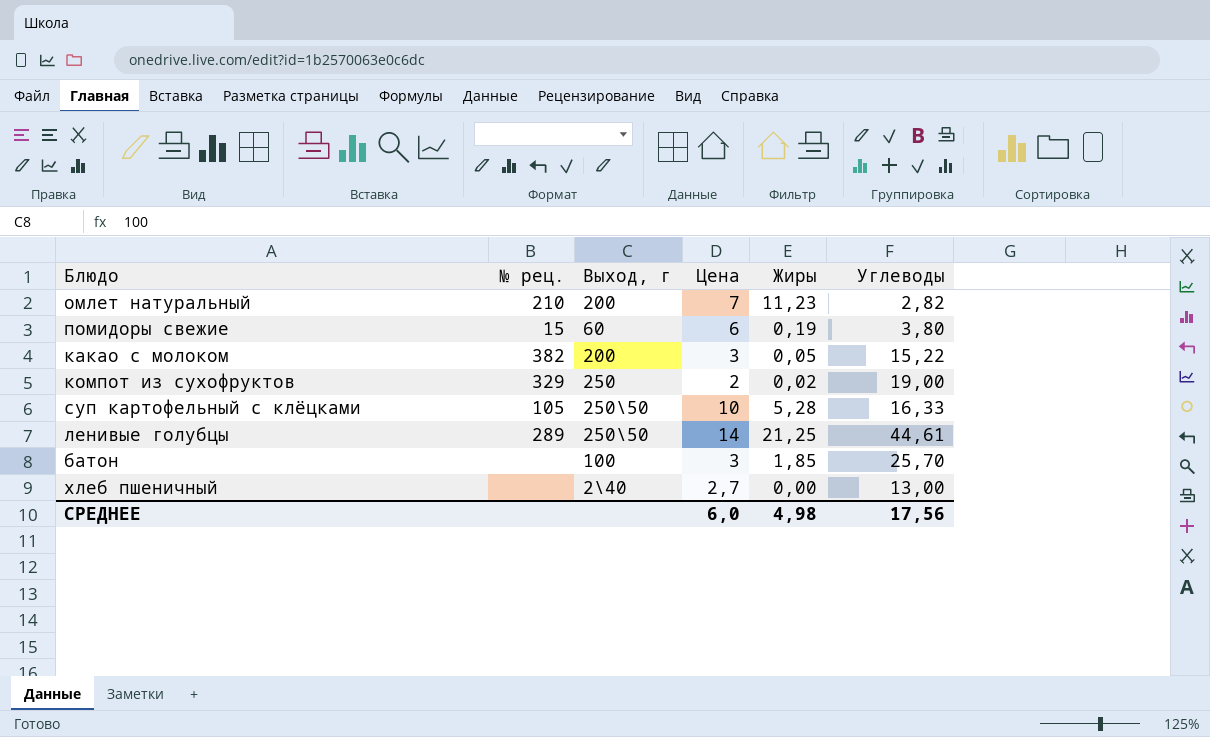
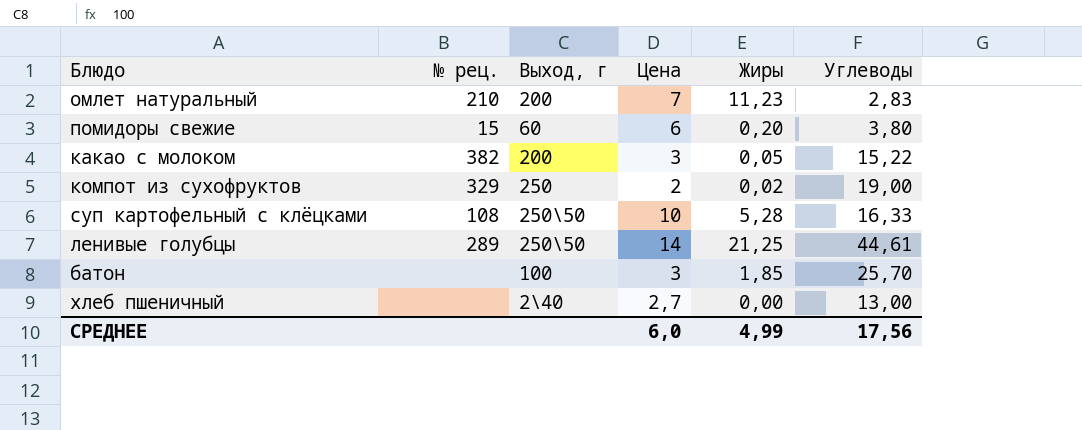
омлет натуральный | Углеводы: 2,82 -> 2,83
помидоры свежие | Жиры: 0,19 -> 0,20
суп картофельный с клёцками | № рец.: 105 -> 108
СРЕДНЕЕ | Жиры: 4,98 -> 4,99

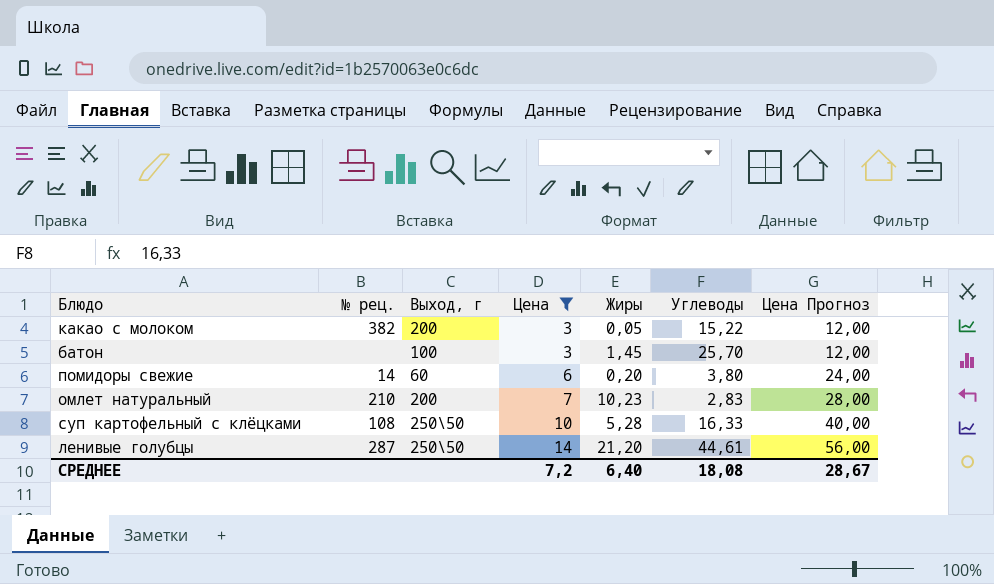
filter: none -> Цена >= 3
row order: none -> Цена ascending
column Цена Прогноз | formula: none -> [Цена] * 4
батон | Жиры: 1,85 -> 1,45
помидоры свежие | № рец.: 15 -> 14
омлет натуральный | Жиры: 11,23 -> 10,23
ленивые голубцы | № рец.: 289 -> 287
ленивые голубцы | Жиры: 21,25 -> 21,20
СРЕДНЕЕ | Цена: 6,0 -> 7,2
СРЕДНЕЕ | Жиры: 4,99 -> 6,40
СРЕДНЕЕ | Углеводы: 17,56 -> 18,08

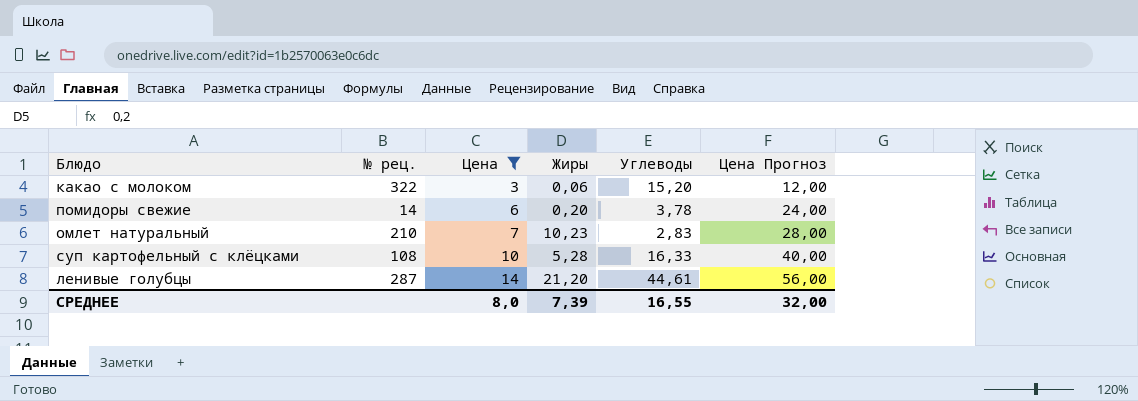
column Выход, г | position: 3 -> none
row батон: none | 100 | 3 | 1,45 | 25,70 | 12,00 -> none
какао с молоком | № рец.: 382 -> 322
какао с молоком | Жиры: 0,05 -> 0,06
какао с молоком | Углеводы: 15,22 -> 15,20
помидоры свежие | Углеводы: 3,80 -> 3,78
СРЕДНЕЕ | Цена: 7,2 -> 8,0
СРЕДНЕЕ | Жиры: 6,40 -> 7,39
СРЕДНЕЕ | Углеводы: 18,08 -> 16,55
СРЕДНЕЕ | Цена Прогноз: 28,67 -> 32,00

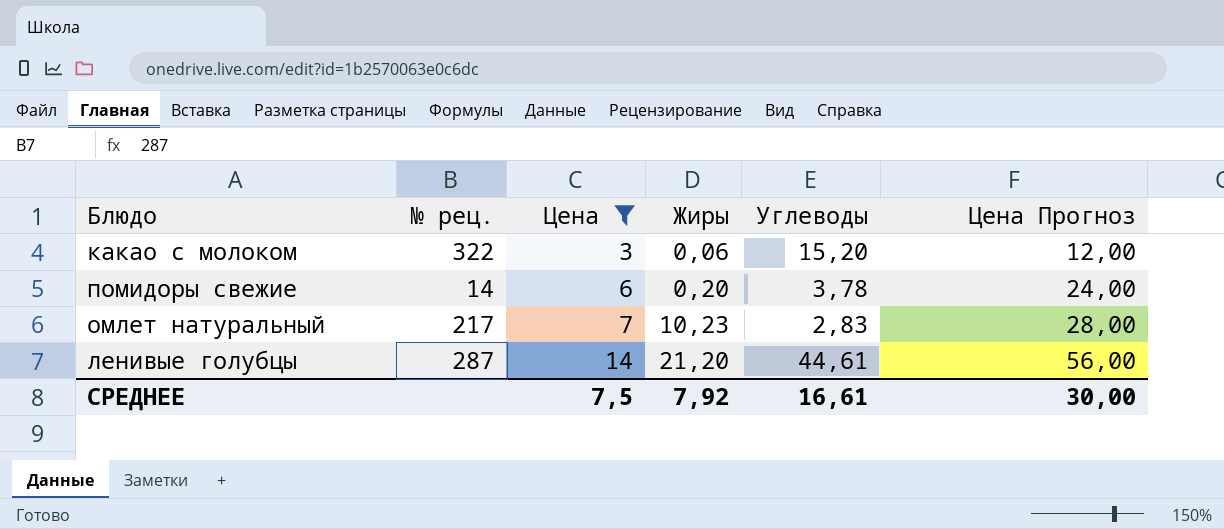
row суп картофельный с клёцками: 108 | 10 | 5,28 | 16,33 | 40,00 -> none
омлет натуральный | № рец.: 210 -> 217
СРЕДНЕЕ | Цена: 8,0 -> 7,5
СРЕДНЕЕ | Жиры: 7,39 -> 7,92
СРЕДНЕЕ | Углеводы: 16,55 -> 16,61
СРЕДНЕЕ | Цена Прогноз: 32,00 -> 30,00

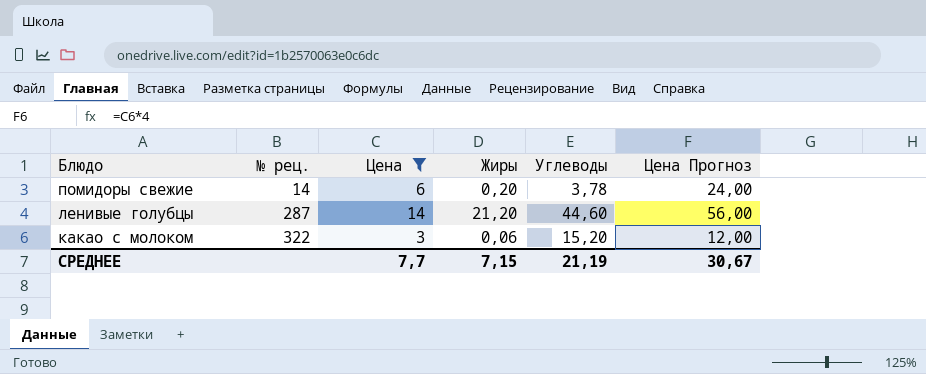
row order: Цена ascending -> Блюдо descending
row омлет натуральный: 217 | 7 | 10,23 | 2,83 | 28,00 -> none
ленивые голубцы | Углеводы: 44,61 -> 44,60
СРЕДНЕЕ | Цена: 7,5 -> 7,7
СРЕДНЕЕ | Жиры: 7,92 -> 7,15
СРЕДНЕЕ | Углеводы: 16,61 -> 21,19
СРЕДНЕЕ | Цена Прогноз: 30,00 -> 30,67

